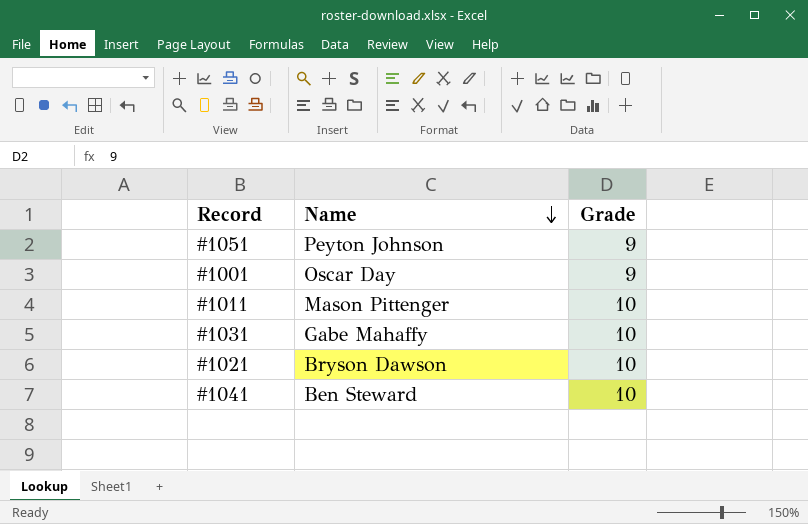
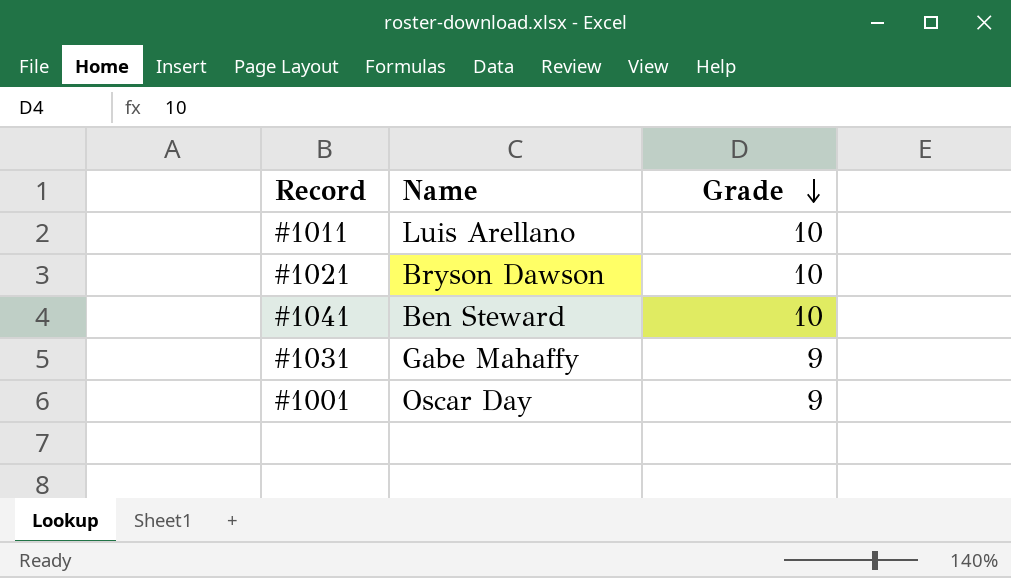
row order: Name descending -> Grade descending
row #1051: Peyton Johnson | 9 -> none
#1011 | Name: Mason Pittenger -> Luis Arellano
#1031 | Grade: 10 -> 9

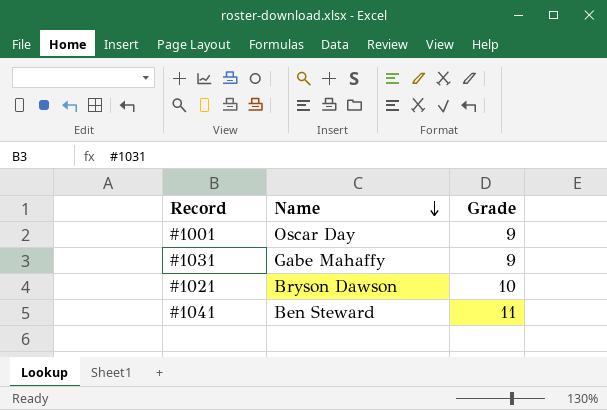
row order: Grade descending -> Name descending
row #1011: Luis Arellano | 10 -> none
#1041 | Grade: 10 -> 11

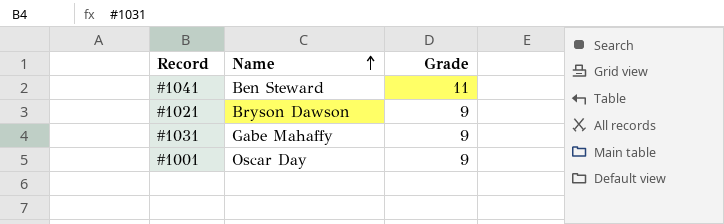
row order: Name descending -> Name ascending
#1021 | Grade: 10 -> 9

